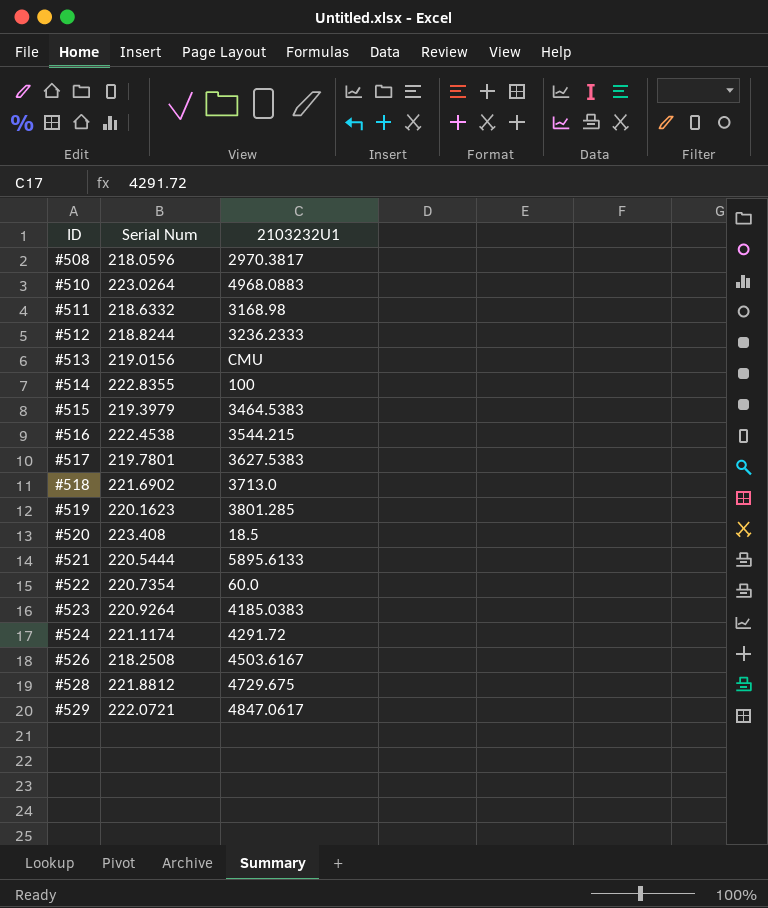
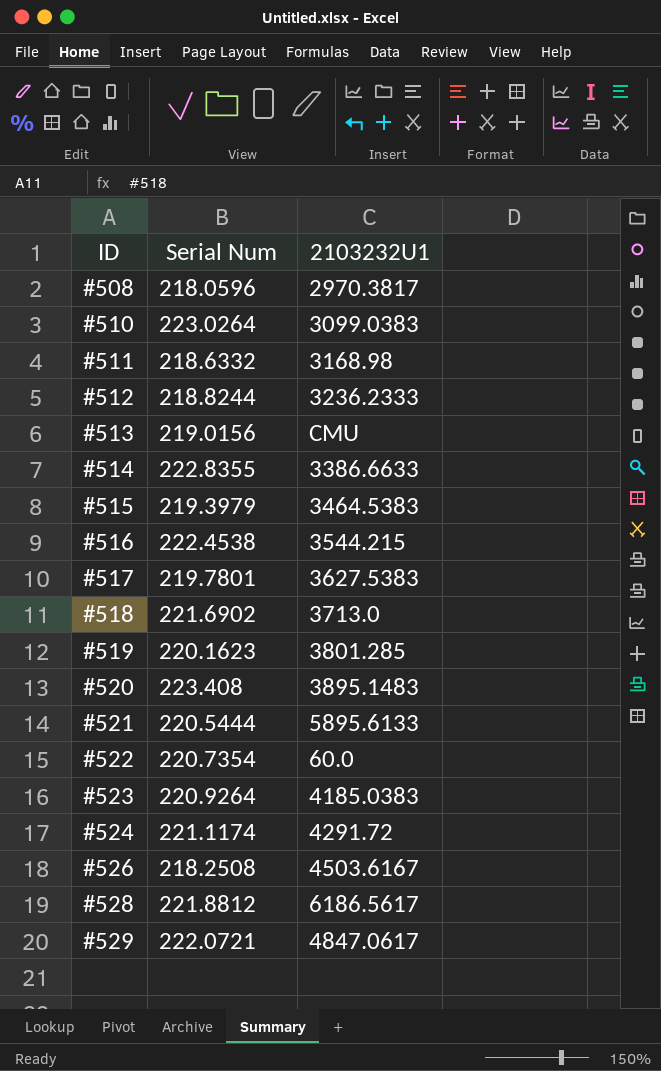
#510 | 2103232U1: 4968.0883 -> 3099.0383
#514 | 2103232U1: 100 -> 3386.6633
#520 | 2103232U1: 18.5 -> 3895.1483
#528 | 2103232U1: 4729.675 -> 6186.5617

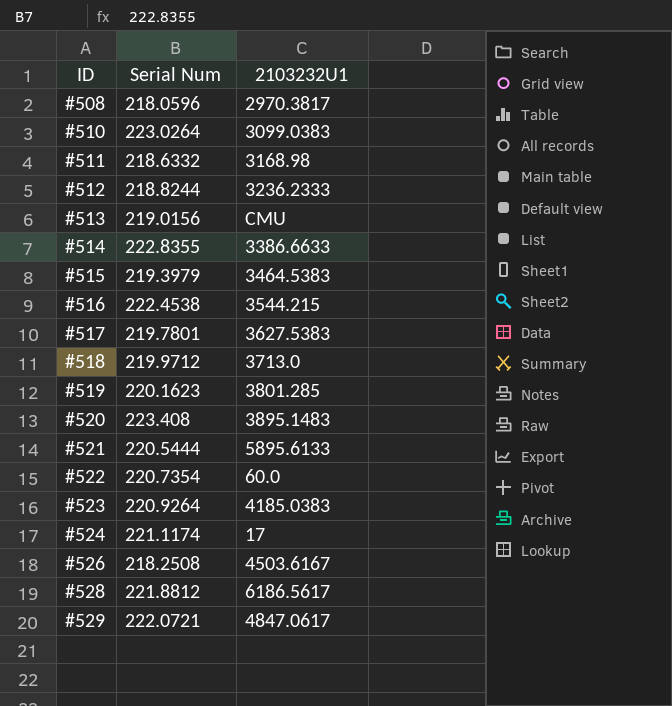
#518 | Serial Num: 221.6902 -> 219.9712
#524 | 2103232U1: 4291.72 -> 17

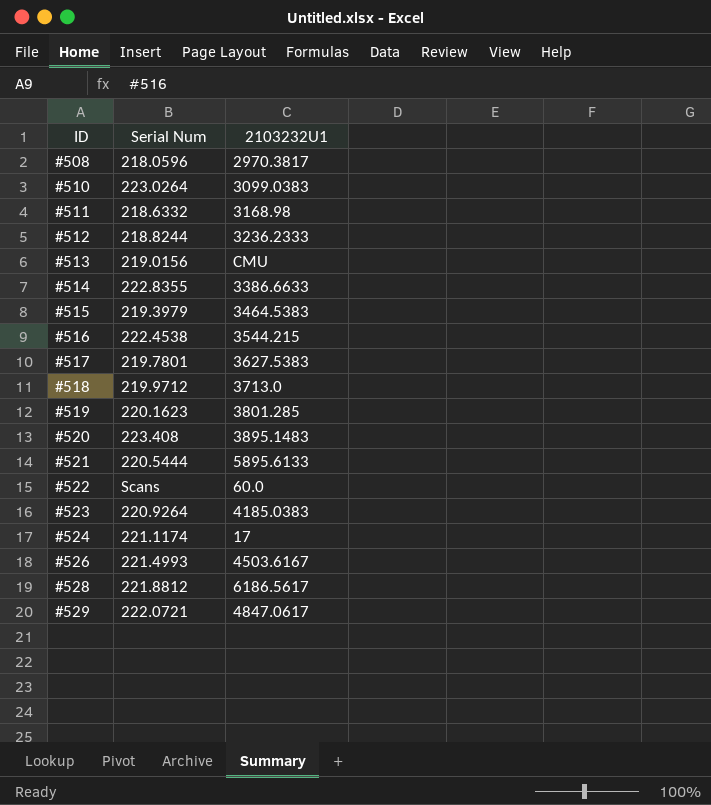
#522 | Serial Num: 220.7354 -> Scans
#526 | Serial Num: 218.2508 -> 221.4993

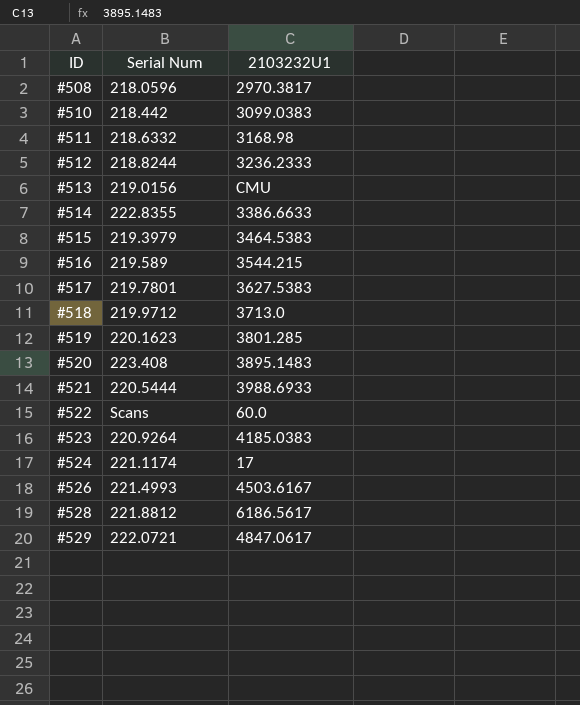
#510 | Serial Num: 223.0264 -> 218.442
#516 | Serial Num: 222.4538 -> 219.589
#521 | 2103232U1: 5895.6133 -> 3988.6933

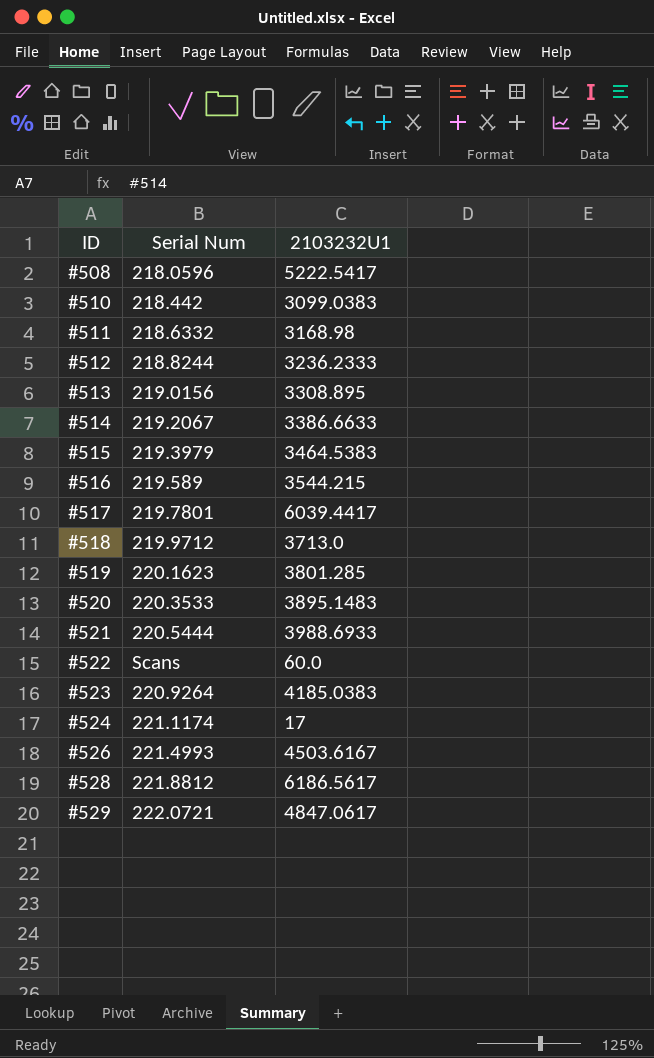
#508 | 2103232U1: 2970.3817 -> 5222.5417
#513 | 2103232U1: CMU -> 3308.895
#514 | Serial Num: 222.8355 -> 219.2067
#517 | 2103232U1: 3627.5383 -> 6039.4417
#520 | Serial Num: 223.408 -> 220.3533

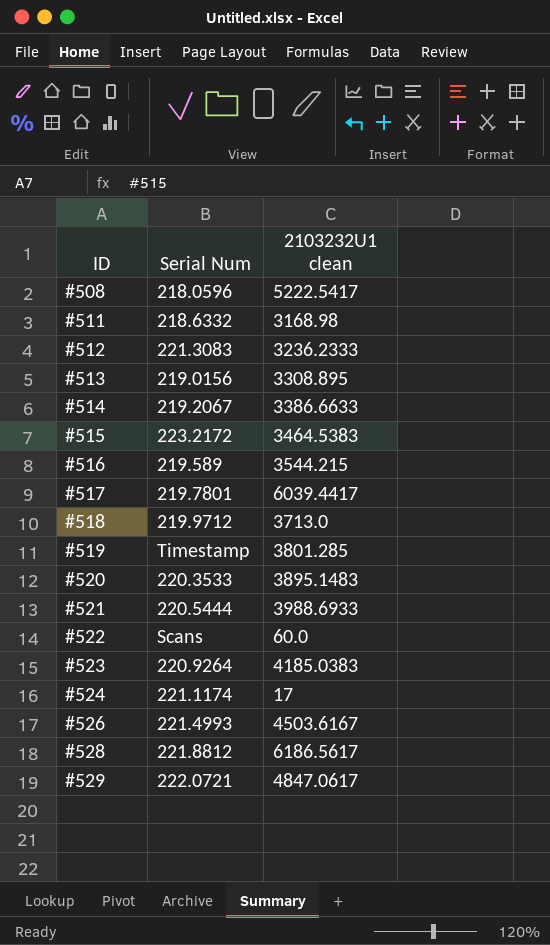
column name: 2103232U1 -> 2103232U1 clean
row #510: 218.442 | 3099.0383 -> none
#512 | Serial Num: 218.8244 -> 221.3083
#515 | Serial Num: 219.3979 -> 223.2172
#519 | Serial Num: 220.1623 -> Timestamp

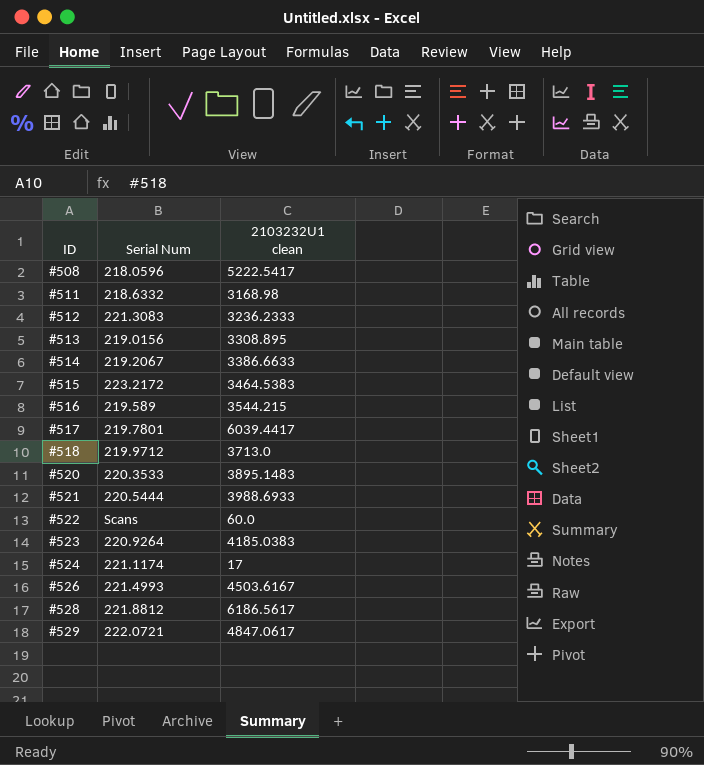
row #519: Timestamp | 3801.285 -> none

